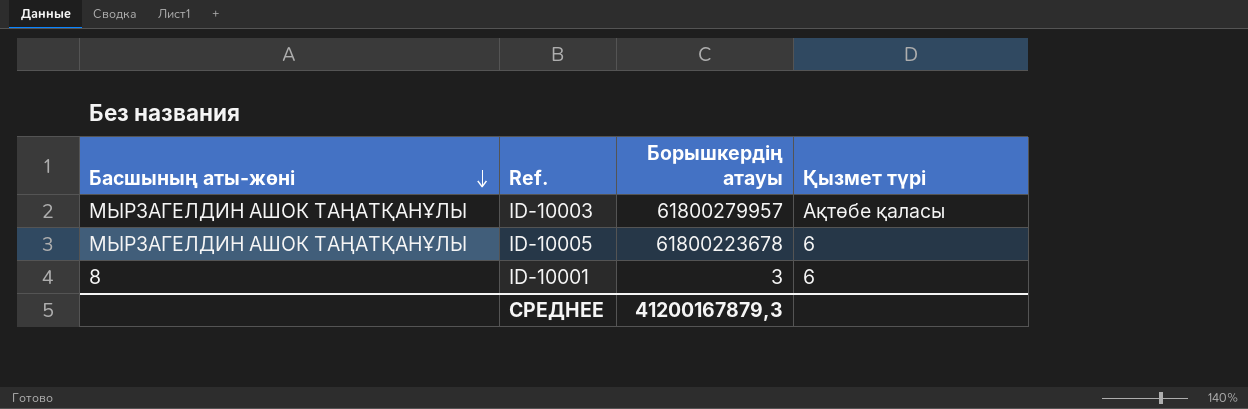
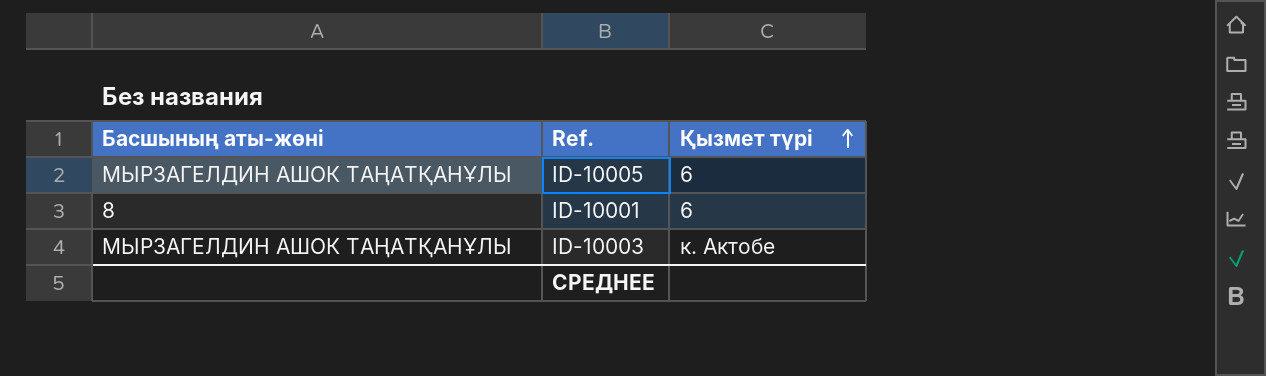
row order: Басшының аты-жөні descending -> Қызмет түрі ascending
column Борышкердің атауы | position: 3 -> none
ID-10003 | Қызмет түрі: Ақтөбе қаласы -> к. Актобе

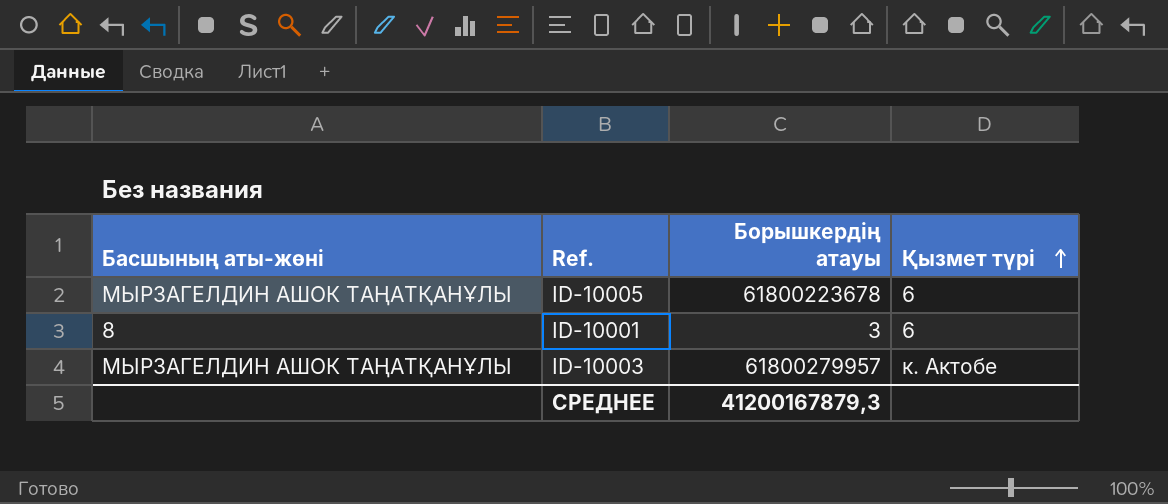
column Борышкердің атауы | position: none -> 3

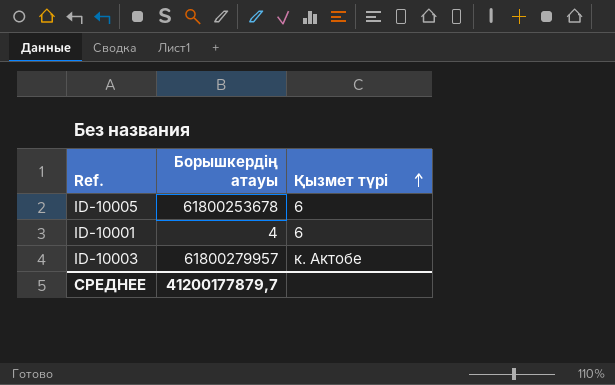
column Басшының аты-жөні | position: 1 -> none
ID-10005 | Борышкердің атауы: 61800223678 -> 61800253678
ID-10001 | Борышкердің атауы: 3 -> 4
СРЕДНЕЕ | Борышкердің атауы: 41200167879,3 -> 41200177879,7

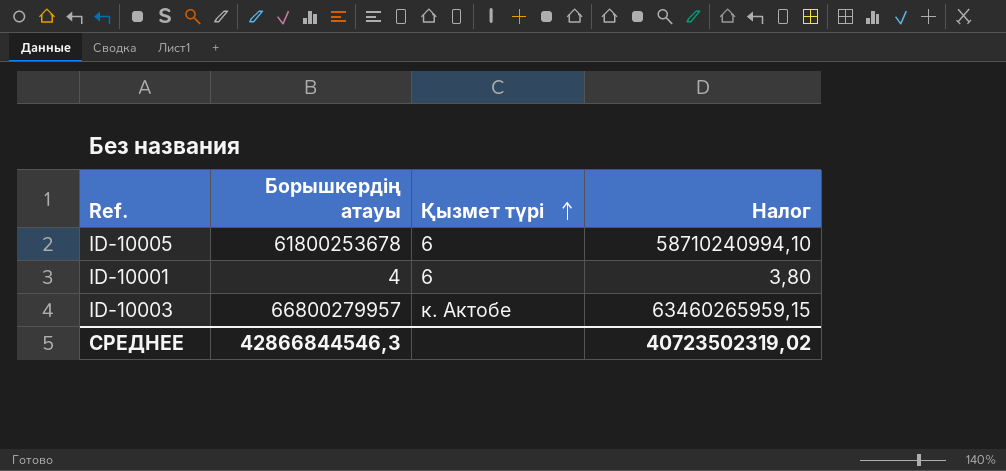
column Налог | formula: none -> [Борышкердің атауы] * 0,95
ID-10003 | Борышкердің атауы: 61800279957 -> 66800279957
СРЕДНЕЕ | Борышкердің атауы: 41200177879,7 -> 42866844546,3

